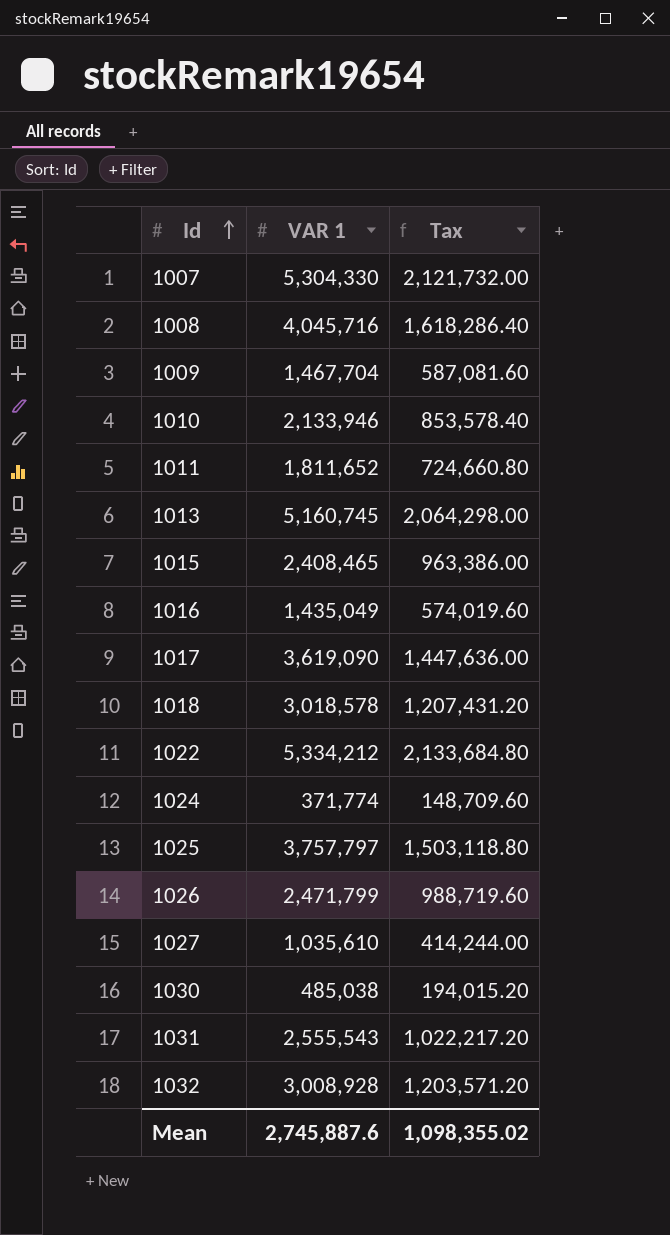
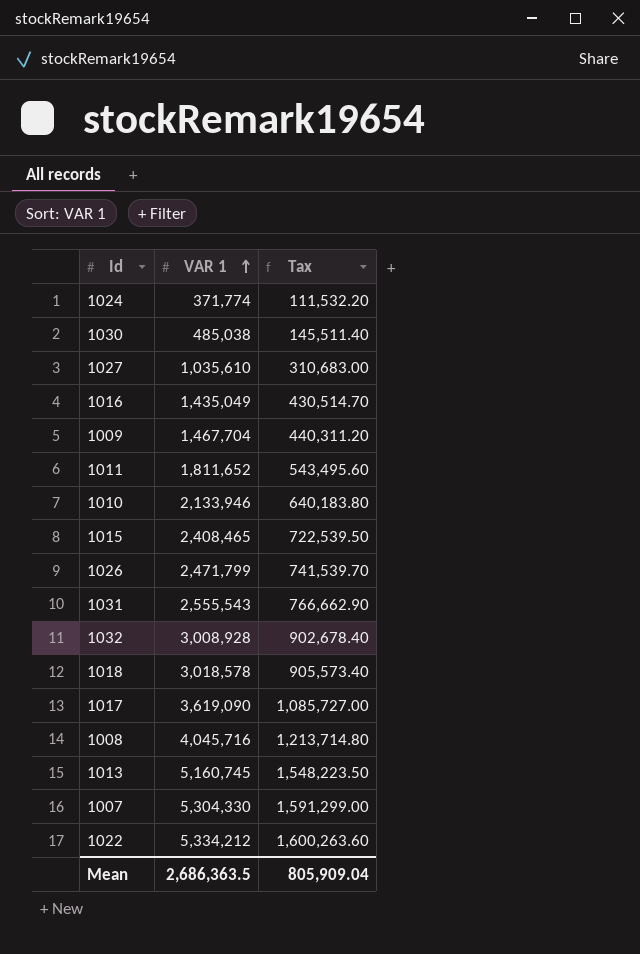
row order: Id ascending -> VAR 1 ascending
column Tax | formula: [VAR 1] * 0.4 -> [VAR 1] * 0.3
row 1025: 3,757,797 | 1,503,118.80 -> none
Mean | VAR 1: 2,745,887.6 -> 2,686,363.5
Mean | Tax: 1,098,355.02 -> 805,909.04

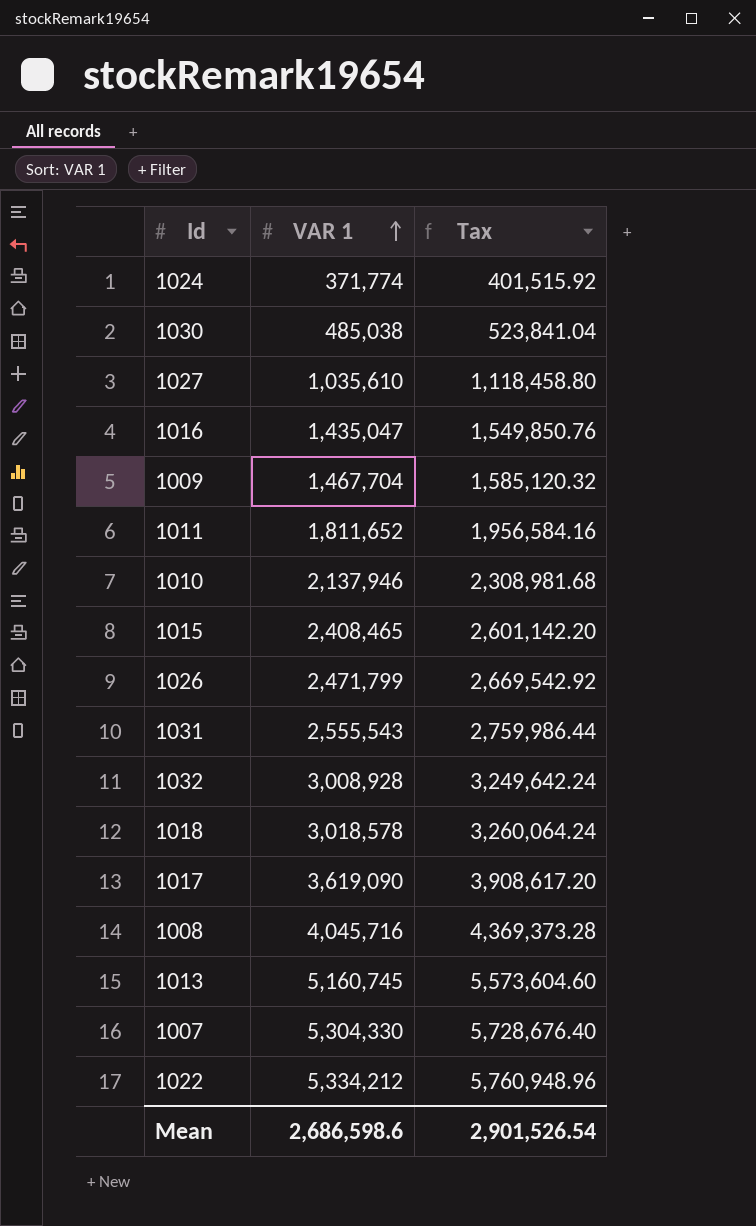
column Tax | formula: [VAR 1] * 0.3 -> [VAR 1] * 1.08
1016 | VAR 1: 1,435,049 -> 1,435,047
1010 | VAR 1: 2,133,946 -> 2,137,946
Mean | VAR 1: 2,686,363.5 -> 2,686,598.6
Mean | Tax: 805,909.04 -> 2,901,526.54

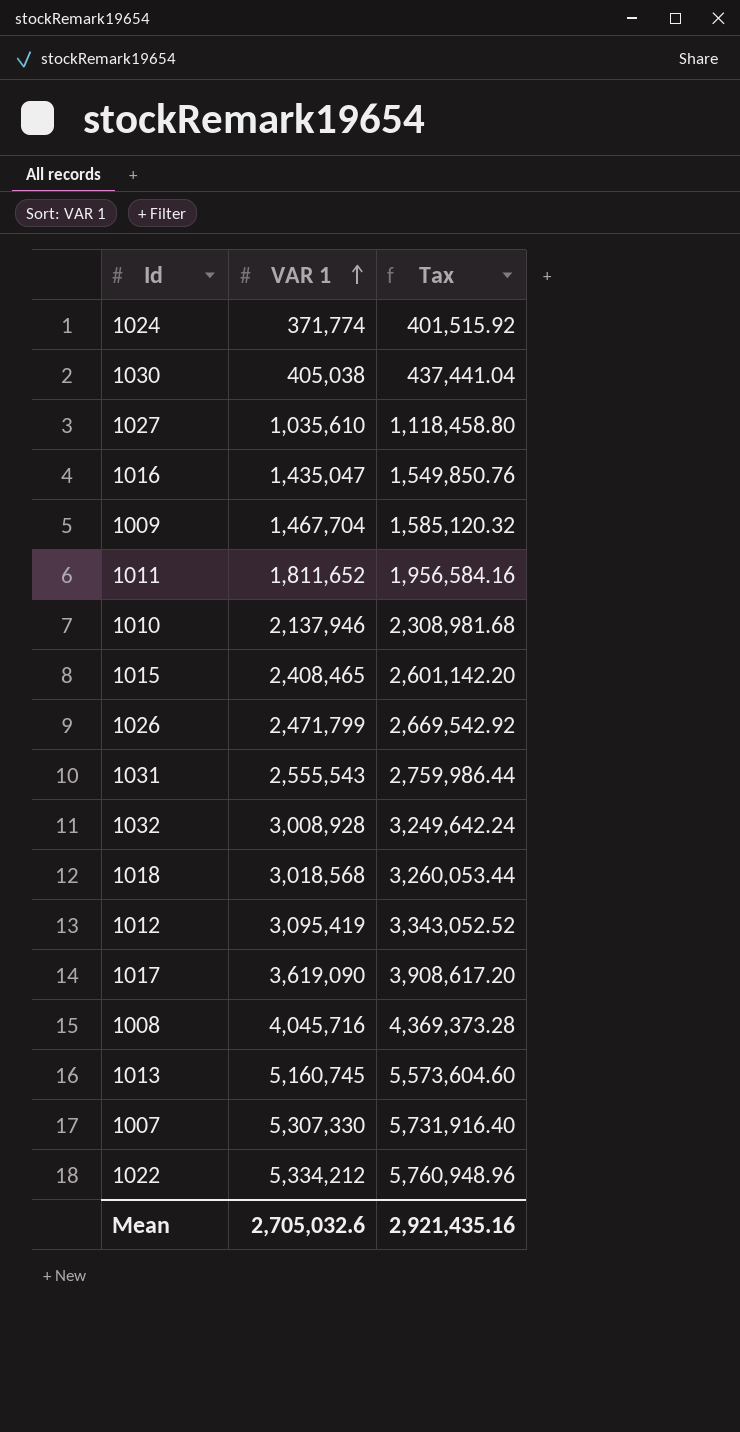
1030 | VAR 1: 485,038 -> 405,038
1030 | Tax: 523,841.04 -> 437,441.04
1018 | VAR 1: 3,018,578 -> 3,018,568
1018 | Tax: 3,260,064.24 -> 3,260,053.44
row 1012: none -> 3,095,419 | 3,343,052.52
1007 | VAR 1: 5,304,330 -> 5,307,330
1007 | Tax: 5,728,676.40 -> 5,731,916.40
Mean | VAR 1: 2,686,598.6 -> 2,705,032.6
Mean | Tax: 2,901,526.54 -> 2,921,435.16

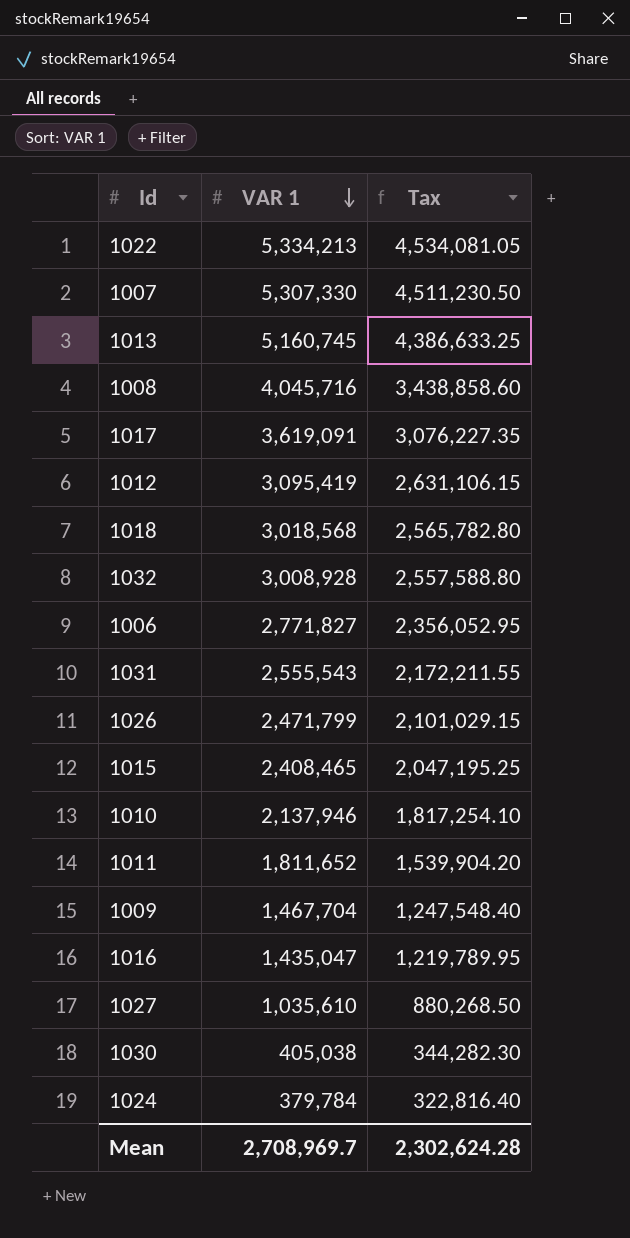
row order: VAR 1 ascending -> VAR 1 descending
column Tax | formula: [VAR 1] * 1.08 -> [VAR 1] * 0.85
1022 | VAR 1: 5,334,212 -> 5,334,213
1017 | VAR 1: 3,619,090 -> 3,619,091
row 1006: none -> 2,771,827 | 2,356,052.95
1024 | VAR 1: 371,774 -> 379,784
Mean | VAR 1: 2,705,032.6 -> 2,708,969.7
Mean | Tax: 2,921,435.16 -> 2,302,624.28

